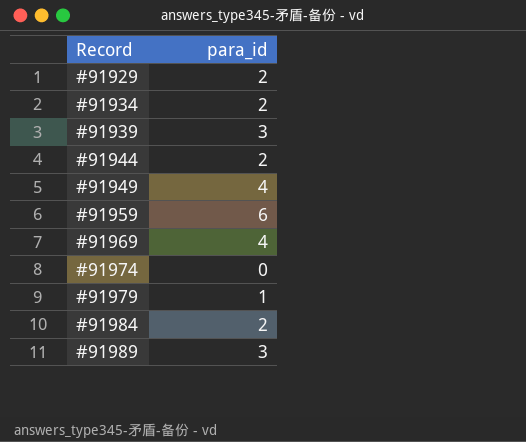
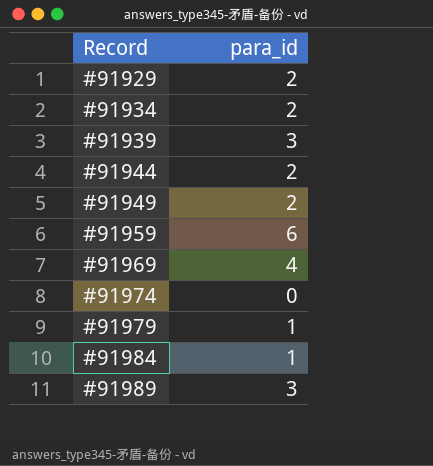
#91949 | para_id: 4 -> 2
#91984 | para_id: 2 -> 1

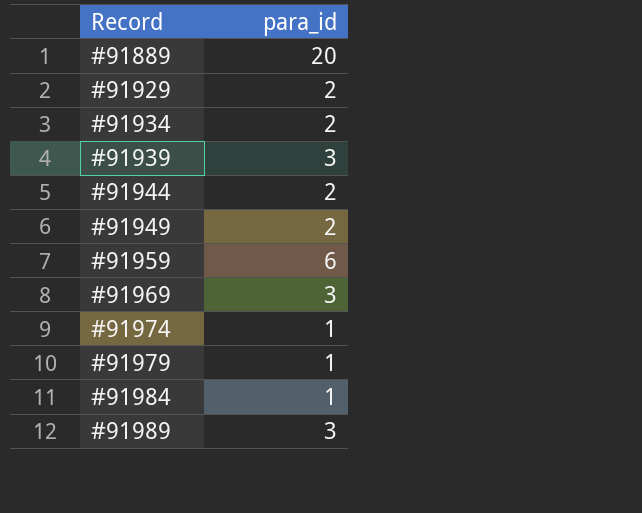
row #91889: none -> 20
#91969 | para_id: 4 -> 3
#91974 | para_id: 0 -> 1

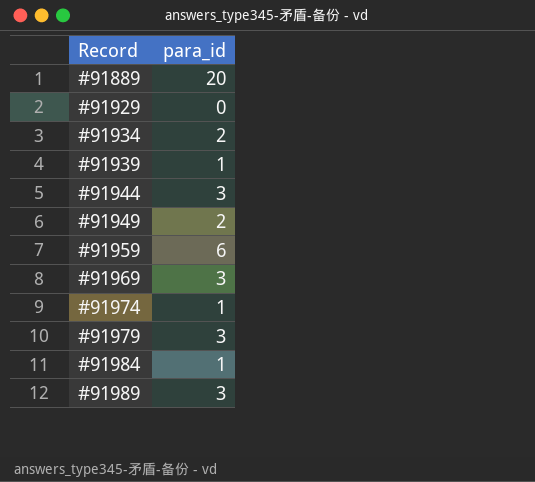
#91929 | para_id: 2 -> 0
#91939 | para_id: 3 -> 1
#91944 | para_id: 2 -> 3
#91979 | para_id: 1 -> 3

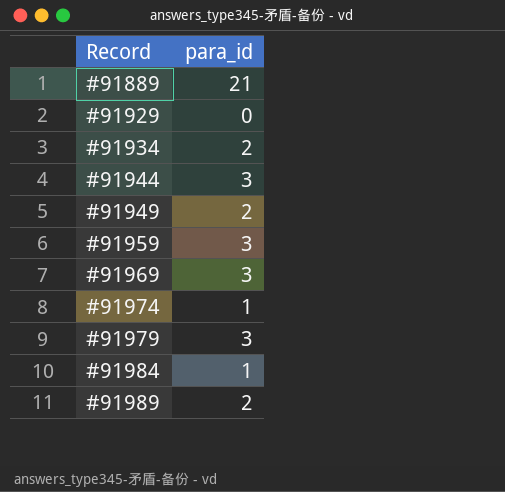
row #91939: 1 -> none
#91889 | para_id: 20 -> 21
#91959 | para_id: 6 -> 3
#91989 | para_id: 3 -> 2

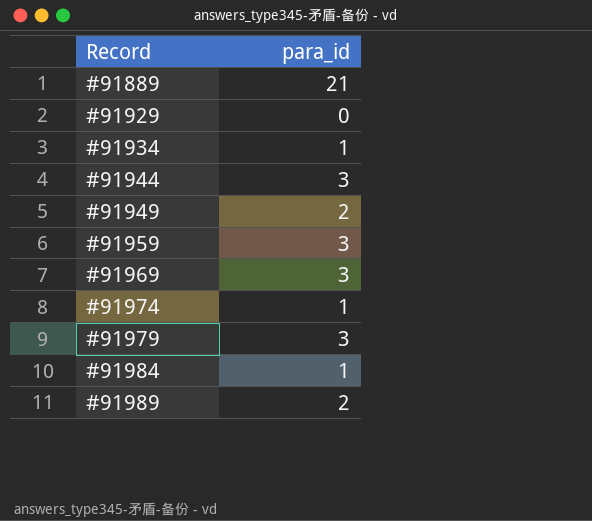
#91934 | para_id: 2 -> 1

